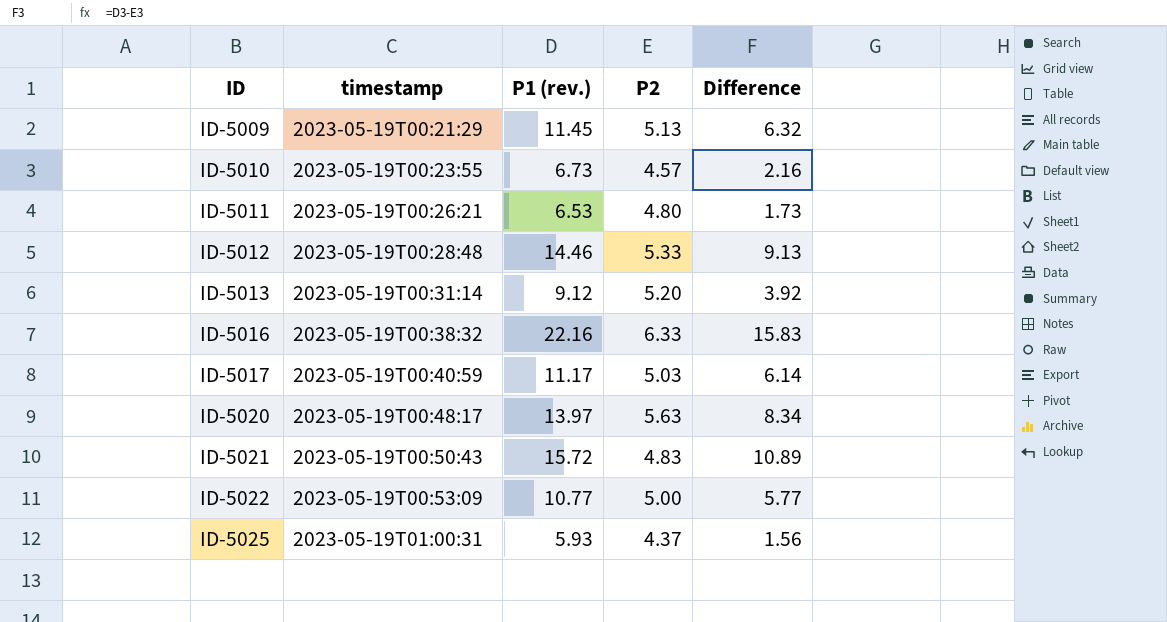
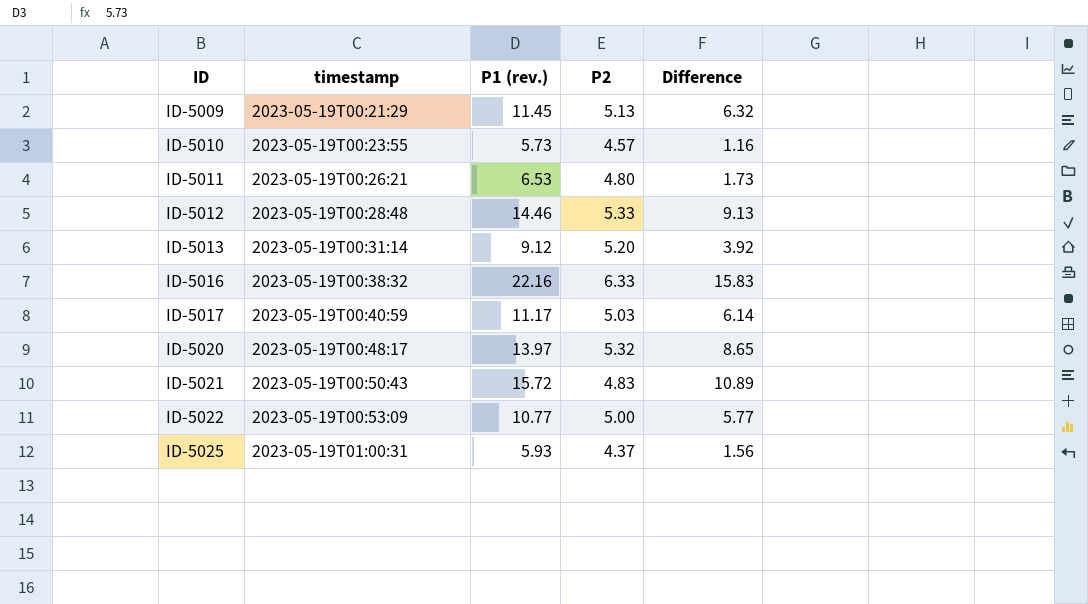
ID-5010 | P1 (rev.): 6.73 -> 5.73
ID-5010 | Difference: 2.16 -> 1.16
ID-5020 | P2: 5.63 -> 5.32
ID-5020 | Difference: 8.34 -> 8.65

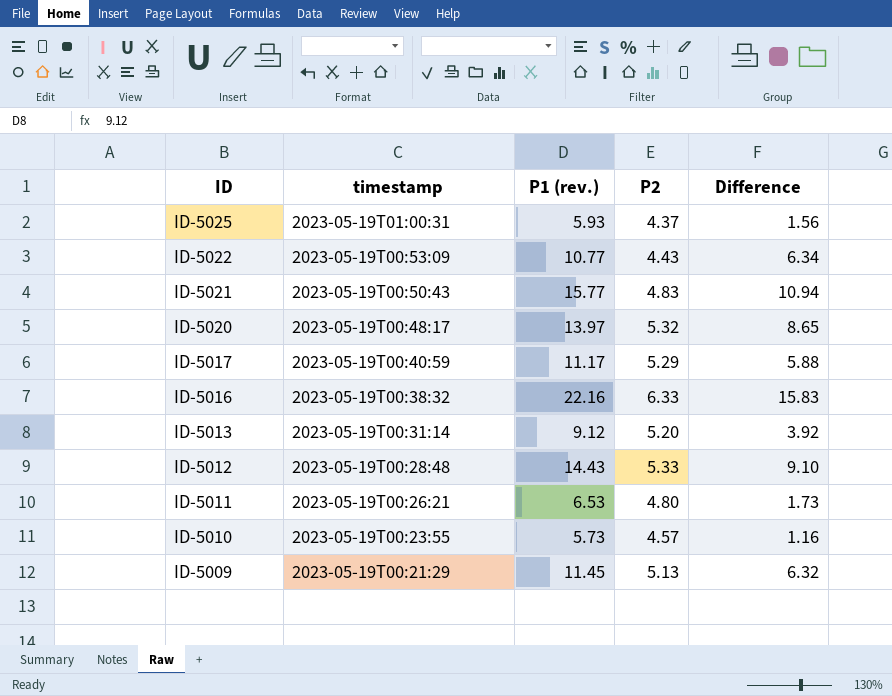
row order: ID ascending -> ID descending
ID-5022 | P2: 5.00 -> 4.43
ID-5022 | Difference: 5.77 -> 6.34
ID-5021 | P1 (rev.): 15.72 -> 15.77
ID-5021 | Difference: 10.89 -> 10.94
ID-5017 | P2: 5.03 -> 5.29
ID-5017 | Difference: 6.14 -> 5.88
ID-5012 | P1 (rev.): 14.46 -> 14.43
ID-5012 | Difference: 9.13 -> 9.10

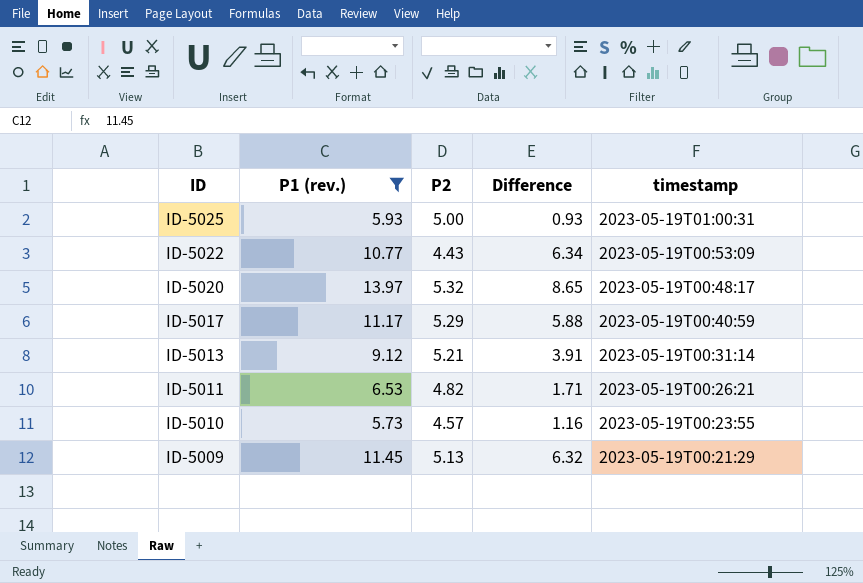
filter: none -> P1 (rev.) <= 13.97
column timestamp | position: 2 -> 5
ID-5025 | P2: 4.37 -> 5.00
ID-5025 | Difference: 1.56 -> 0.93
ID-5013 | P2: 5.20 -> 5.21
ID-5013 | Difference: 3.92 -> 3.91
ID-5011 | P2: 4.80 -> 4.82
ID-5011 | Difference: 1.73 -> 1.71

